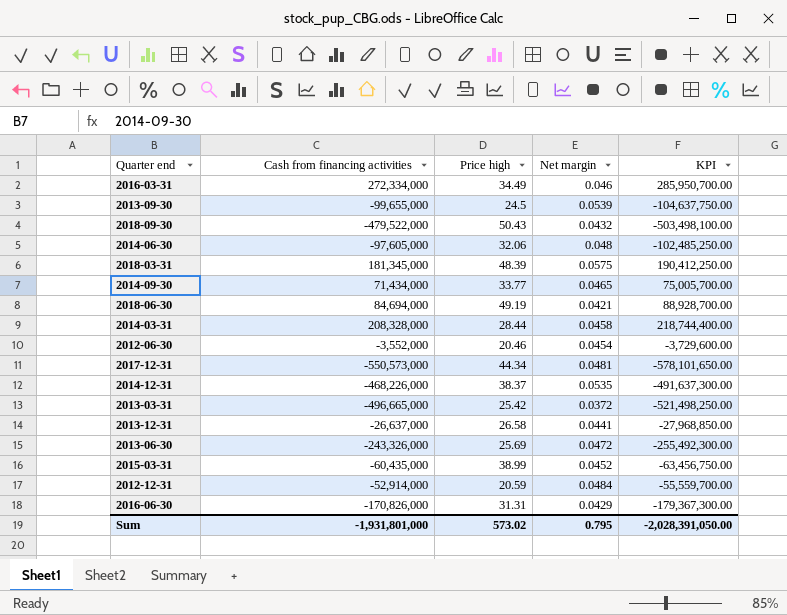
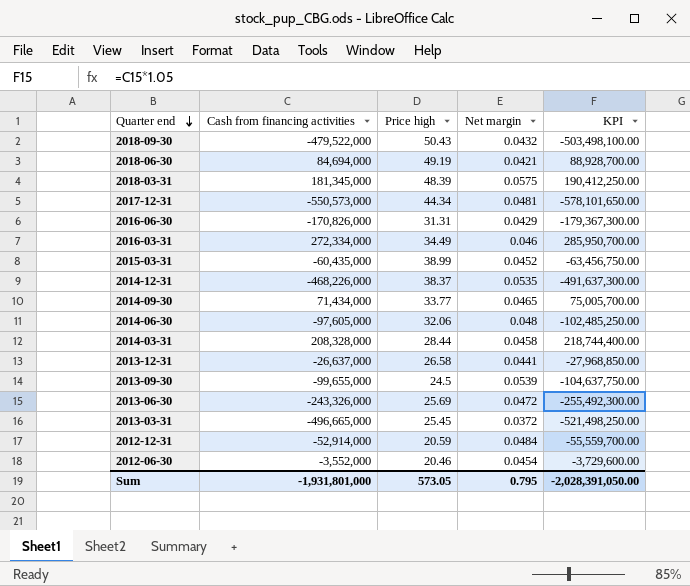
row order: none -> Quarter end descending
2013-03-31 | Price high: 25.42 -> 25.45
Sum | Price high: 573.02 -> 573.05

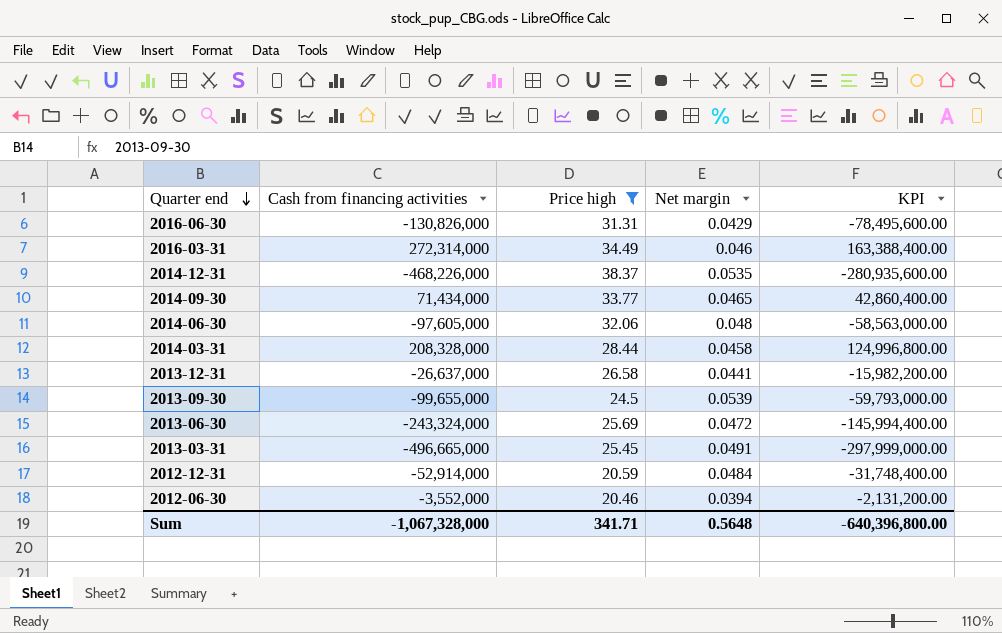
filter: none -> Price high <= 38.37
column KPI | formula: [Cash from financing activities] * 1.05 -> [Cash from financing activities] * 0.6
2016-06-30 | Cash from financing activities: -170,826,000 -> -130,826,000
2016-03-31 | Cash from financing activities: 272,334,000 -> 272,314,000
2013-06-30 | Cash from financing activities: -243,326,000 -> -243,324,000
2013-03-31 | Net margin: 0.0372 -> 0.0491
2012-06-30 | Net margin: 0.0454 -> 0.0394
Sum | Cash from financing activities: -1,931,801,000 -> -1,067,328,000
Sum | Price high: 573.05 -> 341.71
Sum | Net margin: 0.795 -> 0.5648
Sum | KPI: -2,028,391,050.00 -> -640,396,800.00

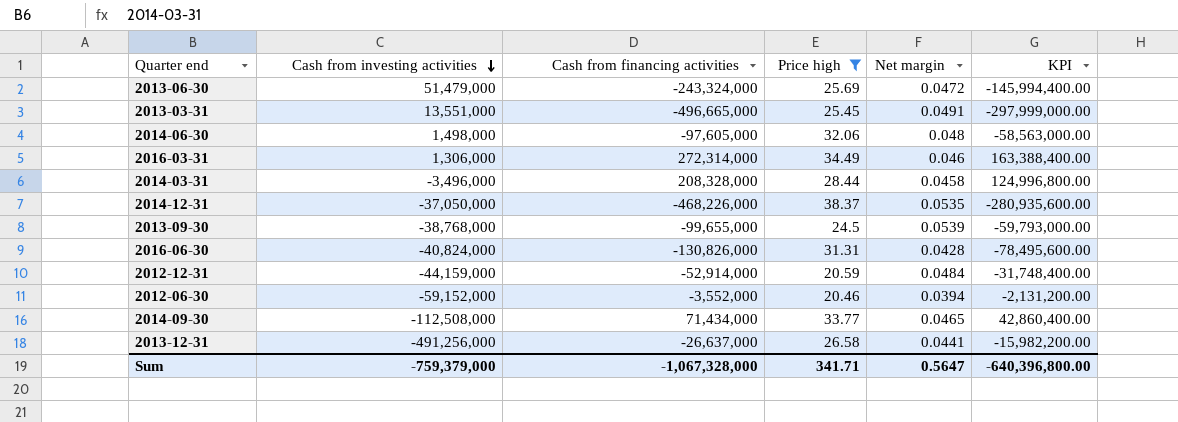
row order: Quarter end descending -> Cash from investing activities descending
column Cash from investing activities | position: none -> 2
2016-06-30 | Net margin: 0.0429 -> 0.0428
Sum | Net margin: 0.5648 -> 0.5647

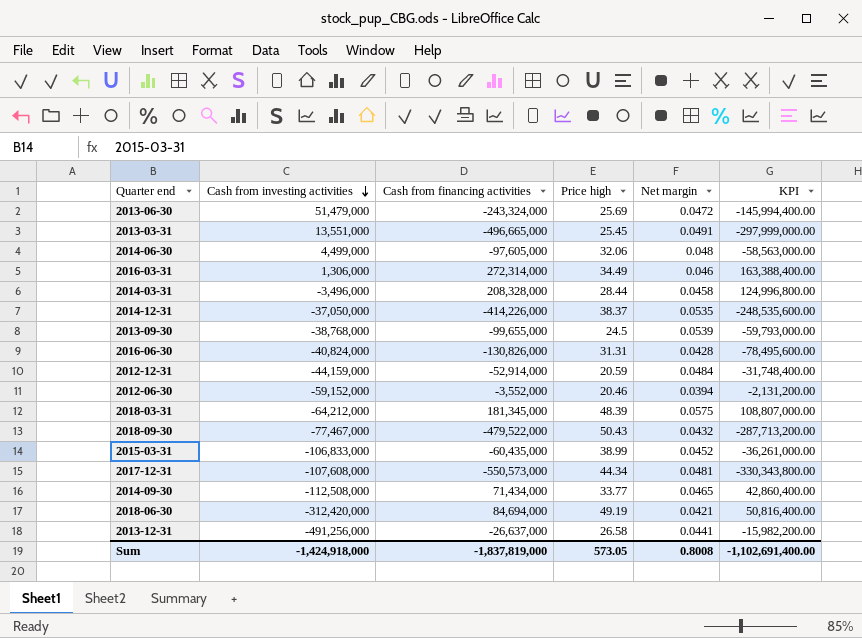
filter: Price high <= 38.37 -> none
2014-06-30 | Cash from investing activities: 1,498,000 -> 4,499,000
2014-12-31 | Cash from financing activities: -468,226,000 -> -414,226,000
2014-12-31 | KPI: -280,935,600.00 -> -248,535,600.00
Sum | Cash from investing activities: -759,379,000 -> -1,424,918,000
Sum | Cash from financing activities: -1,067,328,000 -> -1,837,819,000
Sum | Price high: 341.71 -> 573.05
Sum | Net margin: 0.5647 -> 0.8008
Sum | KPI: -640,396,800.00 -> -1,102,691,400.00

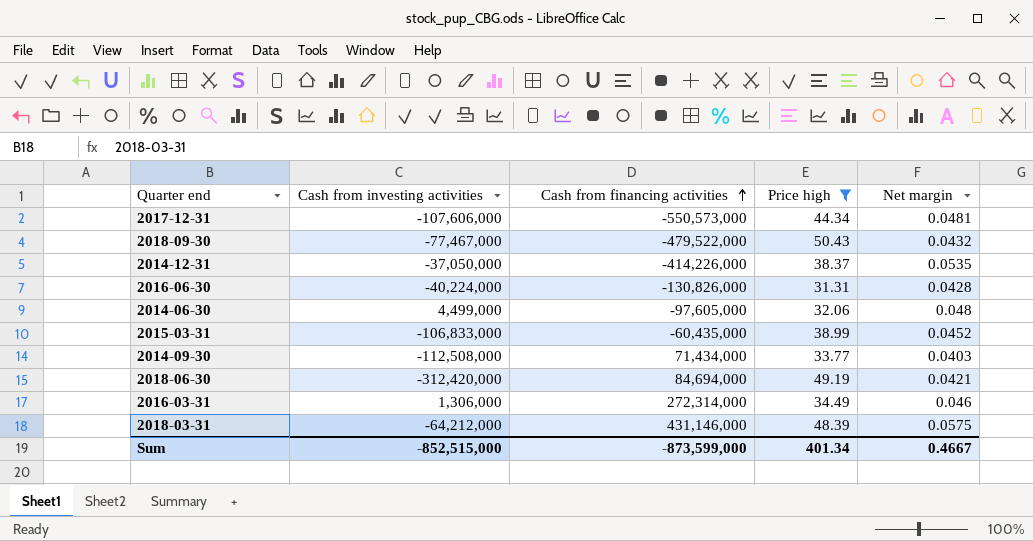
filter: none -> Price high >= 31.31
row order: Cash from investing activities descending -> Cash from financing activities ascending
column KPI | formula: [Cash from financing activities] * 0.6 -> none
2017-12-31 | Cash from investing activities: -107,608,000 -> -107,606,000
2016-06-30 | Cash from investing activities: -40,824,000 -> -40,224,000
2014-09-30 | Net margin: 0.0465 -> 0.0403
2018-03-31 | Cash from financing activities: 181,345,000 -> 431,146,000
Sum | Cash from investing activities: -1,424,918,000 -> -852,515,000
Sum | Cash from financing activities: -1,837,819,000 -> -873,599,000
Sum | Price high: 573.05 -> 401.34
Sum | Net margin: 0.8008 -> 0.4667

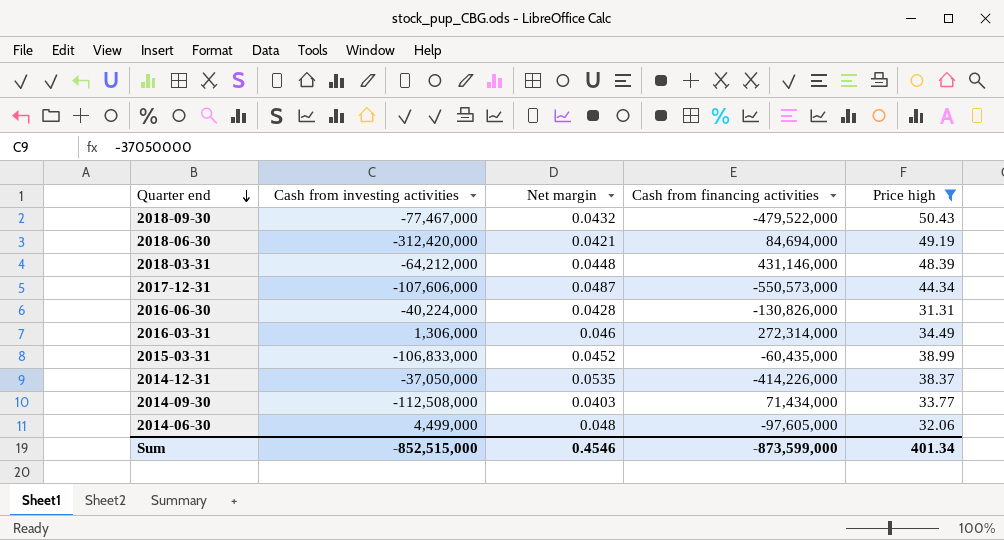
row order: Cash from financing activities ascending -> Quarter end descending
column Net margin | position: 5 -> 3
2018-03-31 | Net margin: 0.0575 -> 0.0448
2017-12-31 | Net margin: 0.0481 -> 0.0487
Sum | Net margin: 0.4667 -> 0.4546

